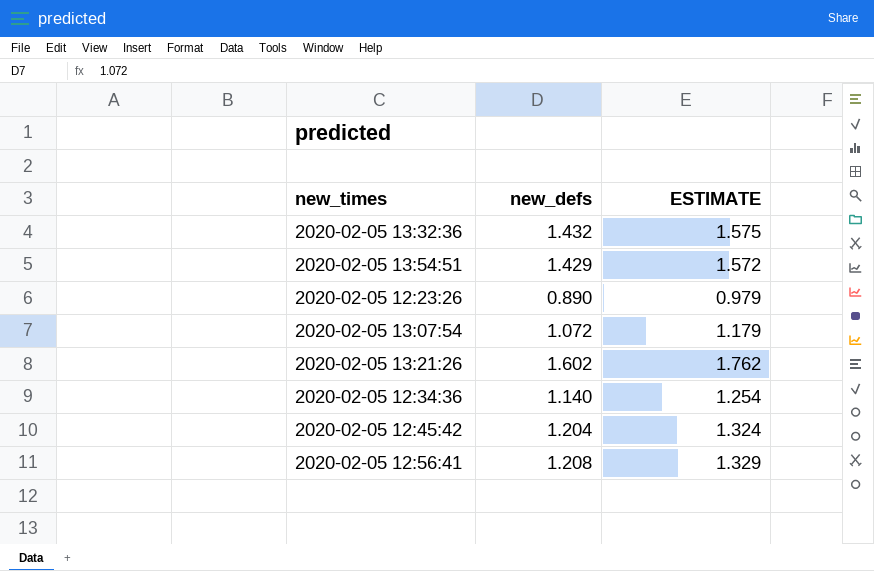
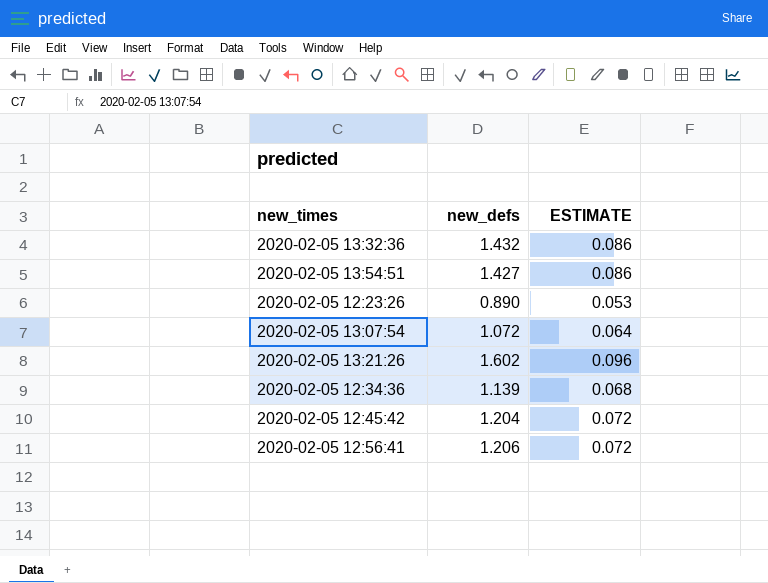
column ESTIMATE | formula: [new_defs] * 1.1 -> [new_defs] * 0.06
2020-02-05 13:54:51 | new_defs: 1.429 -> 1.427
2020-02-05 12:34:36 | new_defs: 1.140 -> 1.139
2020-02-05 12:56:41 | new_defs: 1.208 -> 1.206

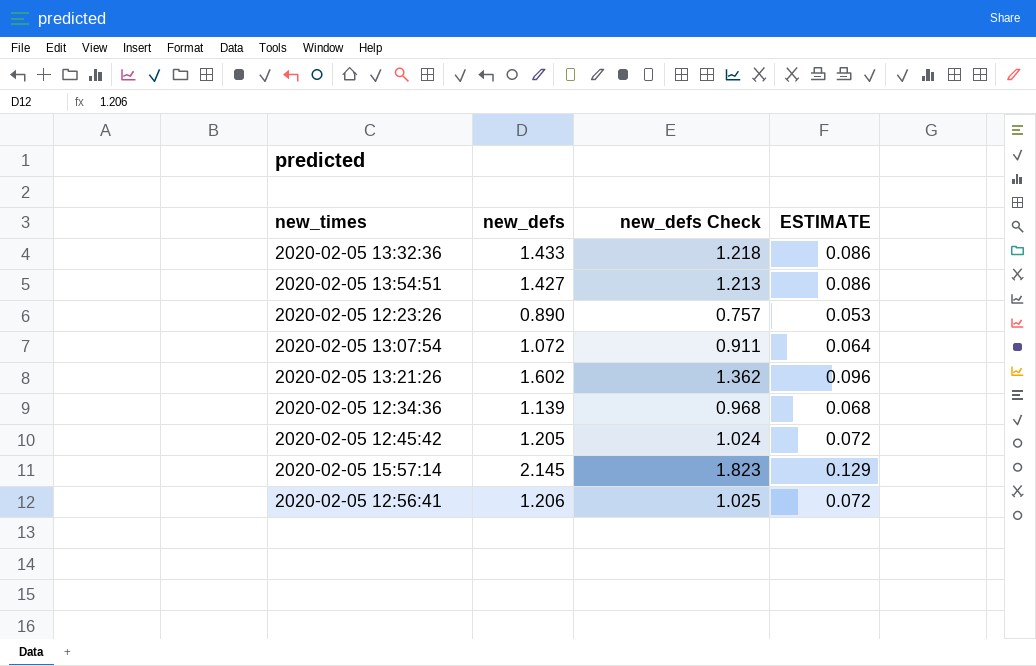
column new_defs Check | formula: none -> [new_defs] * 0.85
2020-02-05 13:32:36 | new_defs: 1.432 -> 1.433
2020-02-05 12:45:42 | new_defs: 1.204 -> 1.205
row 2020-02-05 15:57:14: none -> 2.145 | 1.823 | 0.129

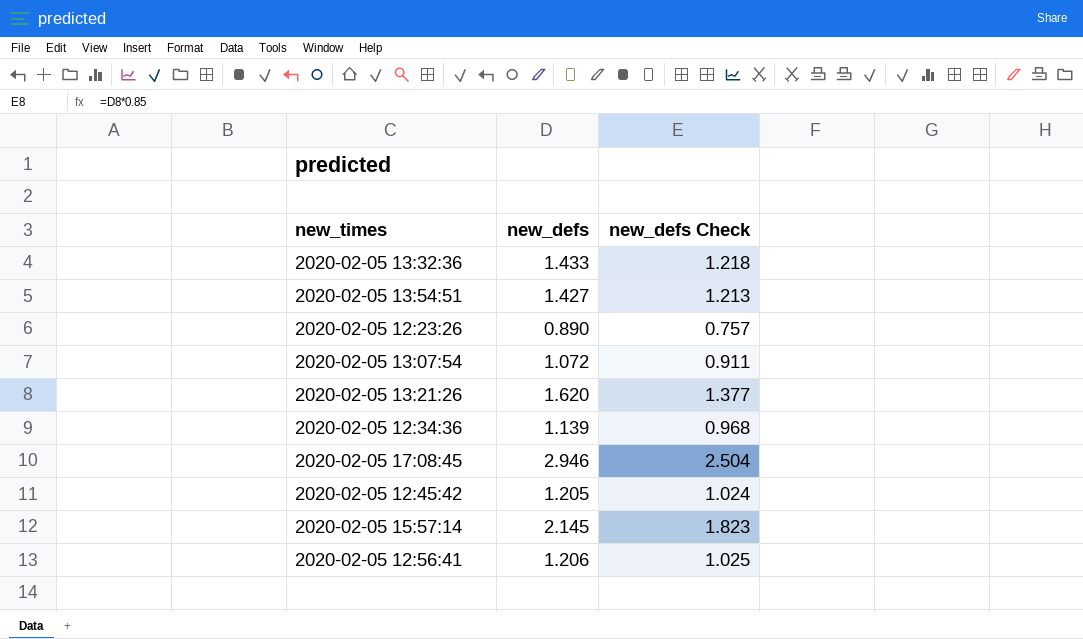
column ESTIMATE | formula: [new_defs] * 0.06 -> none
2020-02-05 13:21:26 | new_defs: 1.602 -> 1.620
2020-02-05 13:21:26 | new_defs Check: 1.362 -> 1.377
row 2020-02-05 17:08:45: none -> 2.946 | 2.504

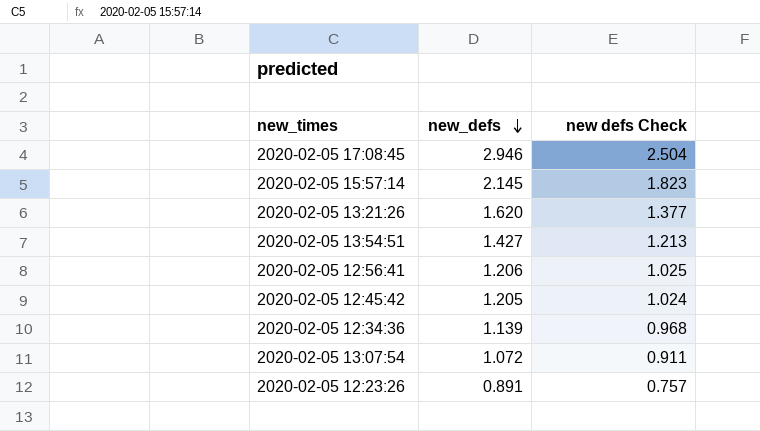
row order: none -> new_defs descending
column name: new_defs Check -> new defs Check
row 2020-02-05 13:32:36: 1.433 | 1.218 -> none
2020-02-05 12:23:26 | new_defs: 0.890 -> 0.891

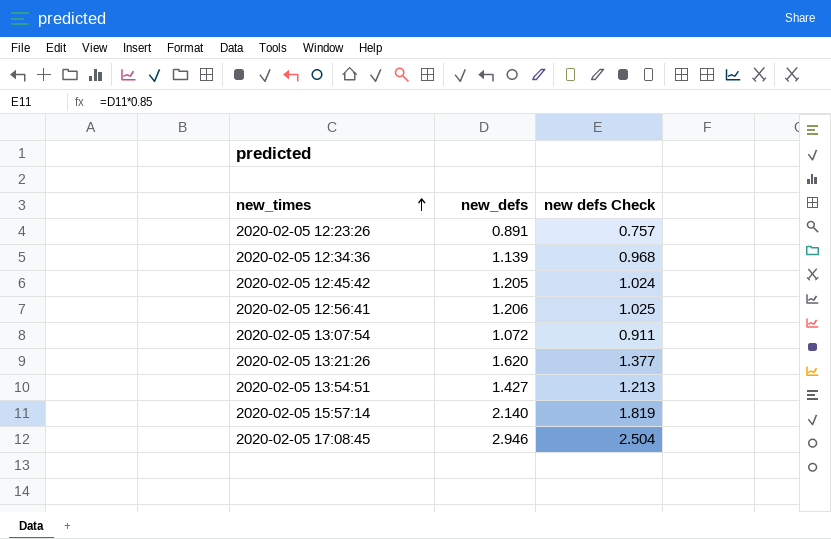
row order: new_defs descending -> new_times ascending
2020-02-05 15:57:14 | new_defs: 2.145 -> 2.140
2020-02-05 15:57:14 | new defs Check: 1.823 -> 1.819

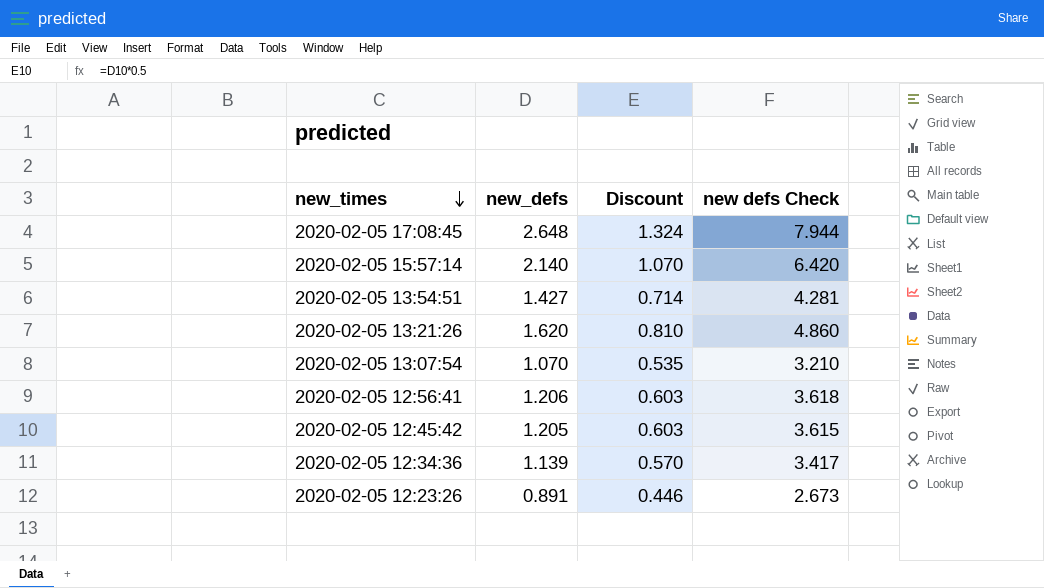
row order: new_times ascending -> new_times descending
column Discount | formula: none -> [new_defs] * 0.5
column new defs Check | formula: [new_defs] * 0.85 -> [new_defs] * 3
2020-02-05 17:08:45 | new_defs: 2.946 -> 2.648
2020-02-05 13:07:54 | new_defs: 1.072 -> 1.070

